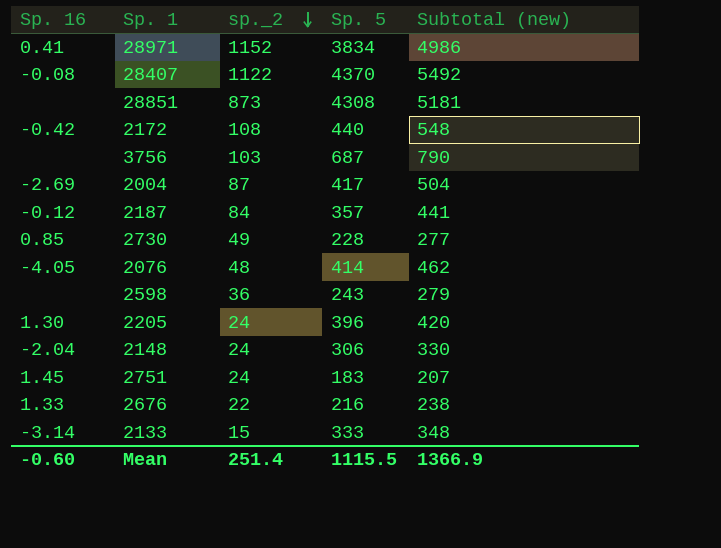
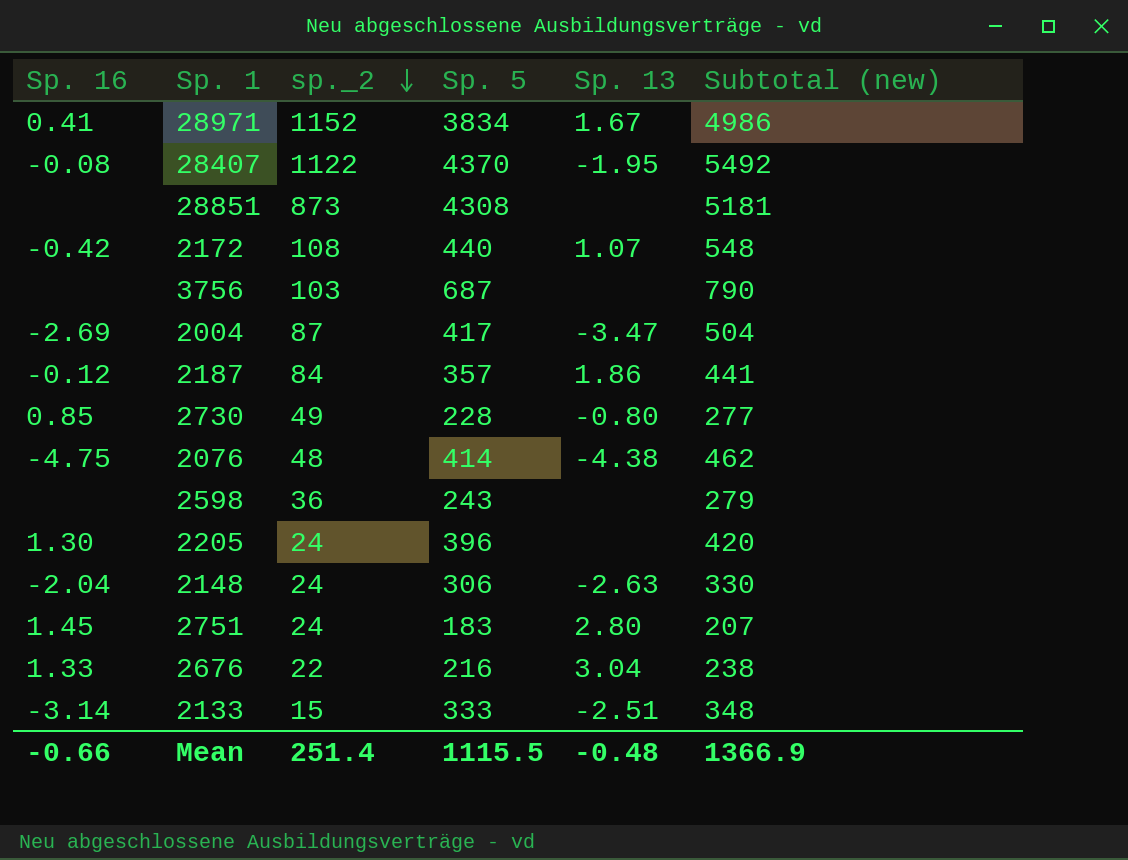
column Sp. 13 | position: none -> 5
2076 | Sp. 16: -4.05 -> -4.75
Mean | Sp. 16: -0.60 -> -0.66

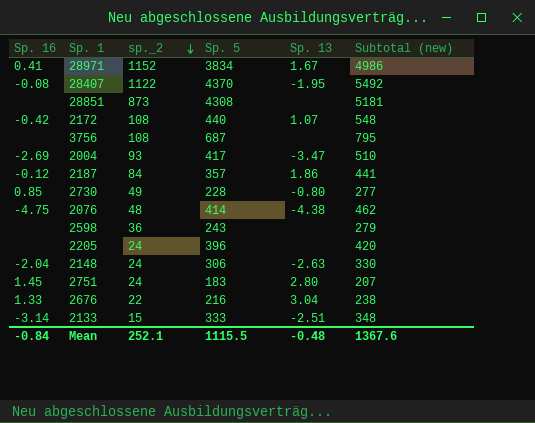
3756 | sp._2: 103 -> 108
3756 | Subtotal (new): 790 -> 795
2004 | sp._2: 87 -> 93
2004 | Subtotal (new): 504 -> 510
2205 | Sp. 16: 1.30 -> none
Mean | Sp. 16: -0.66 -> -0.84
Mean | sp._2: 251.4 -> 252.1
Mean | Subtotal (new): 1366.9 -> 1367.6

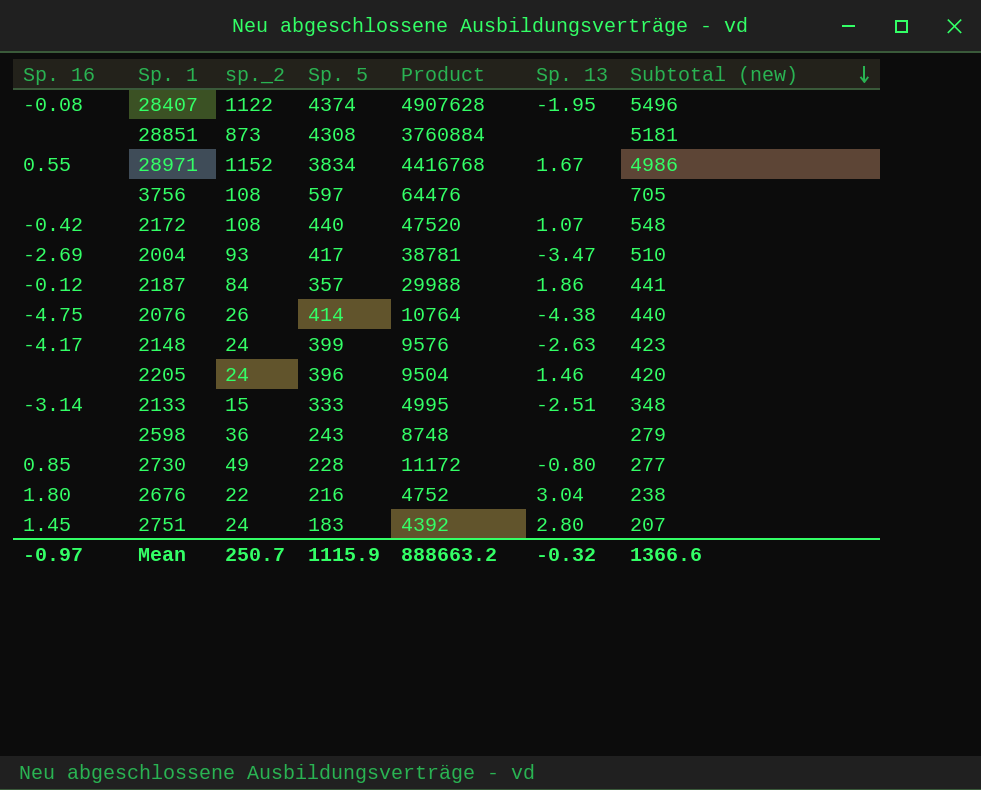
row order: sp._2 descending -> Subtotal (new) descending
column Product | formula: none -> [sp._2] * [Sp. 5]
28407 | Sp. 5: 4370 -> 4374
28407 | Subtotal (new): 5492 -> 5496
28971 | Sp. 16: 0.41 -> 0.55
3756 | Sp. 5: 687 -> 597
3756 | Subtotal (new): 795 -> 705
2076 | sp._2: 48 -> 26
2076 | Subtotal (new): 462 -> 440
2148 | Sp. 16: -2.04 -> -4.17
2148 | Sp. 5: 306 -> 399
2148 | Subtotal (new): 330 -> 423
2205 | Sp. 13: none -> 1.46
2676 | Sp. 16: 1.33 -> 1.80
Mean | Sp. 16: -0.84 -> -0.97
Mean | sp._2: 252.1 -> 250.7
Mean | Sp. 5: 1115.5 -> 1115.9
Mean | Sp. 13: -0.48 -> -0.32
Mean | Subtotal (new): 1367.6 -> 1366.6

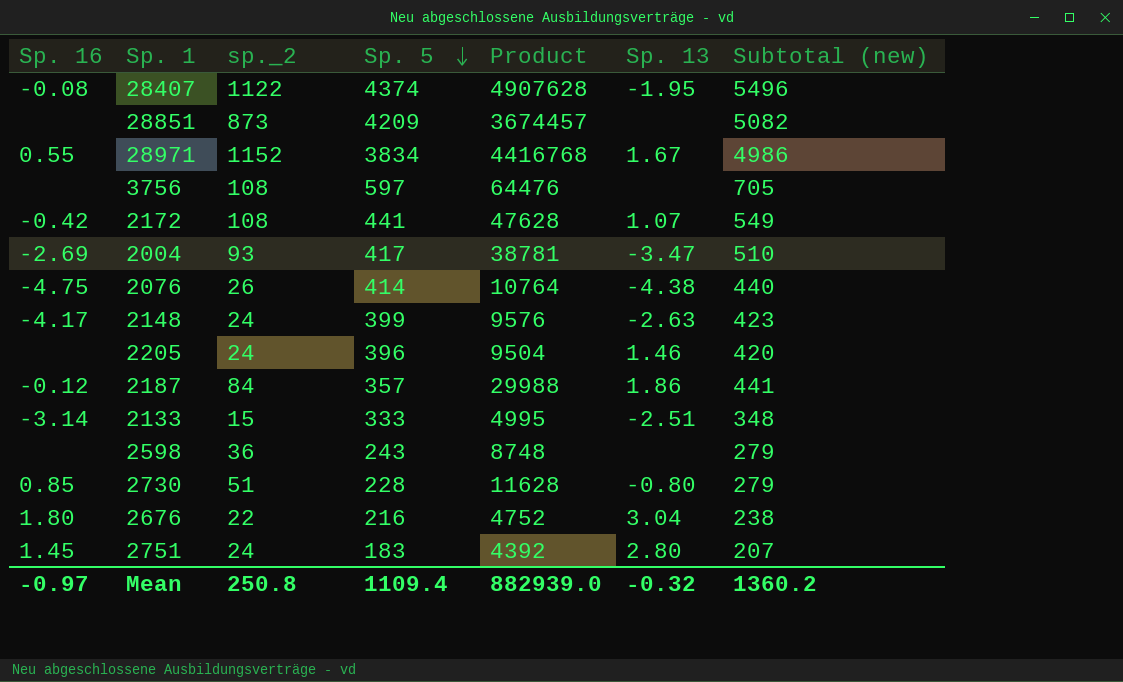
row order: Subtotal (new) descending -> Sp. 5 descending
28851 | Sp. 5: 4308 -> 4209
28851 | Product: 3760884 -> 3674457
28851 | Subtotal (new): 5181 -> 5082
2172 | Sp. 5: 440 -> 441
2172 | Product: 47520 -> 47628
2172 | Subtotal (new): 548 -> 549
2730 | sp._2: 49 -> 51
2730 | Product: 11172 -> 11628
2730 | Subtotal (new): 277 -> 279
Mean | sp._2: 250.7 -> 250.8
Mean | Sp. 5: 1115.9 -> 1109.4
Mean | Product: 888663.2 -> 882939.0
Mean | Subtotal (new): 1366.6 -> 1360.2

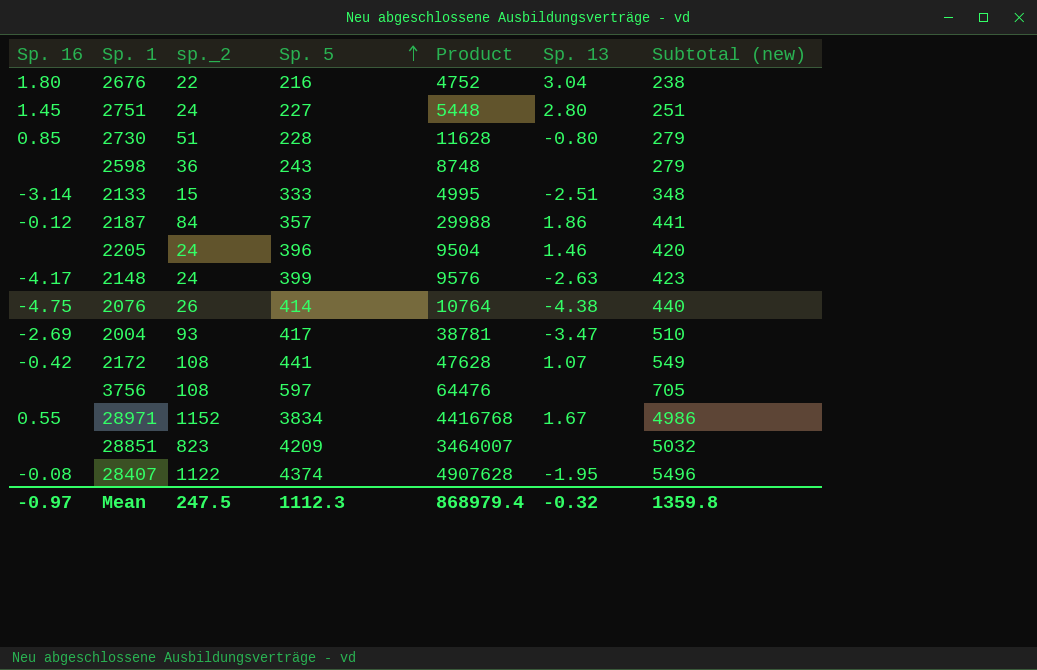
row order: Sp. 5 descending -> Sp. 5 ascending
2751 | Sp. 5: 183 -> 227
2751 | Product: 4392 -> 5448
2751 | Subtotal (new): 207 -> 251
28851 | sp._2: 873 -> 823
28851 | Product: 3674457 -> 3464007
28851 | Subtotal (new): 5082 -> 5032
Mean | sp._2: 250.8 -> 247.5
Mean | Sp. 5: 1109.4 -> 1112.3
Mean | Product: 882939.0 -> 868979.4
Mean | Subtotal (new): 1360.2 -> 1359.8

